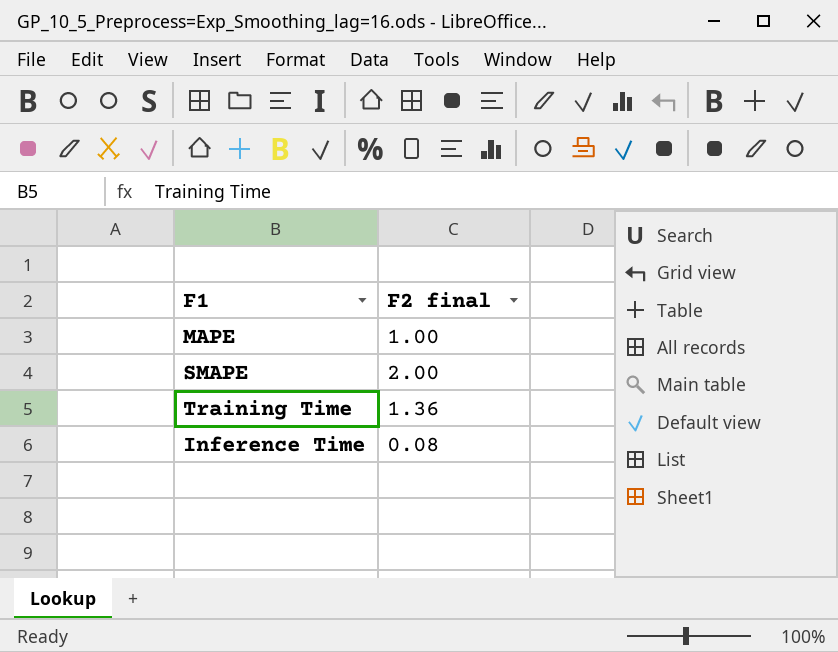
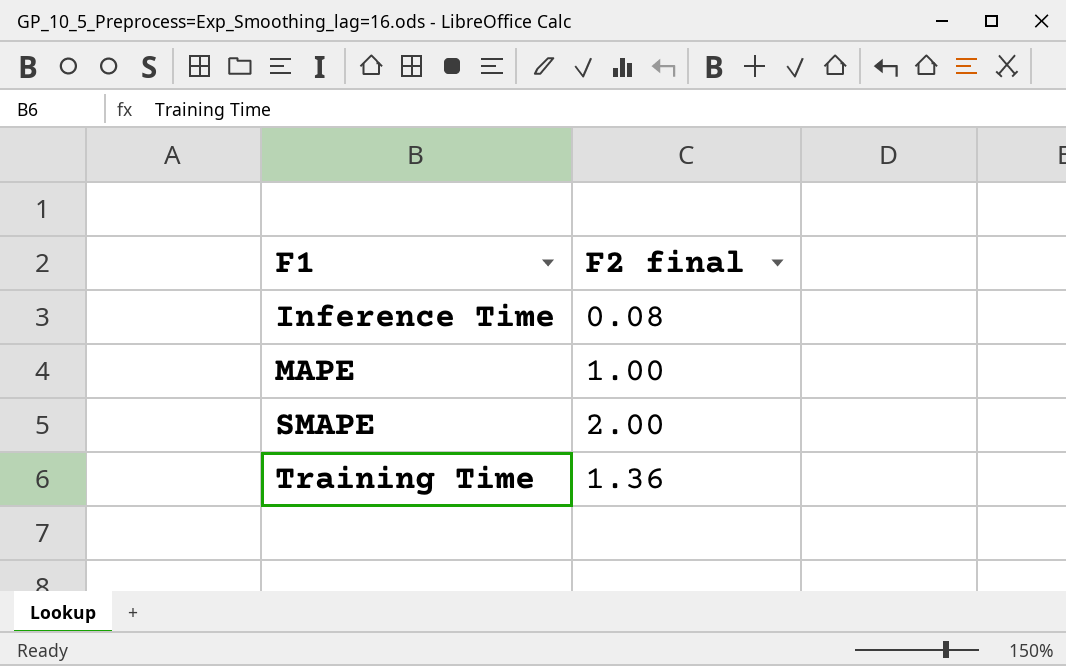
row order: none -> F1 ascending

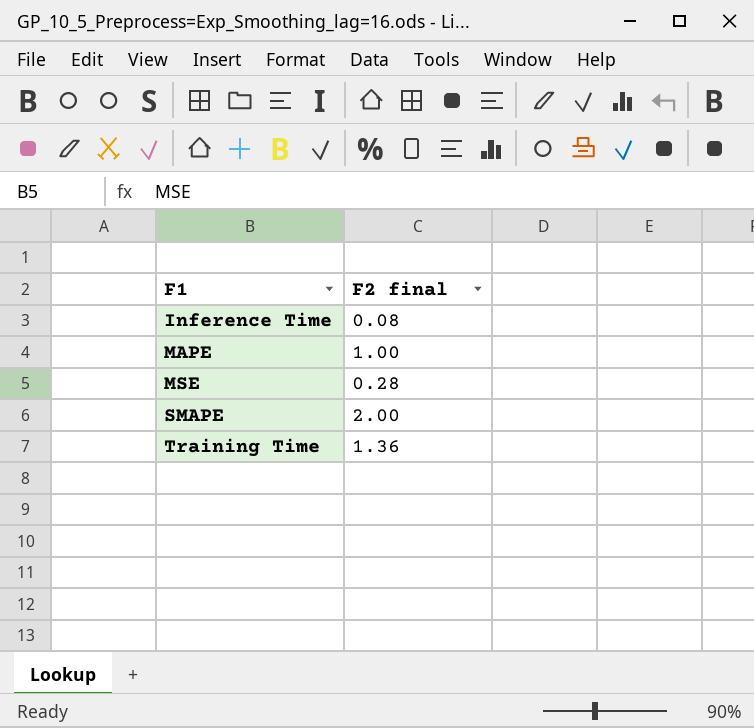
row MSE: none -> 0.28

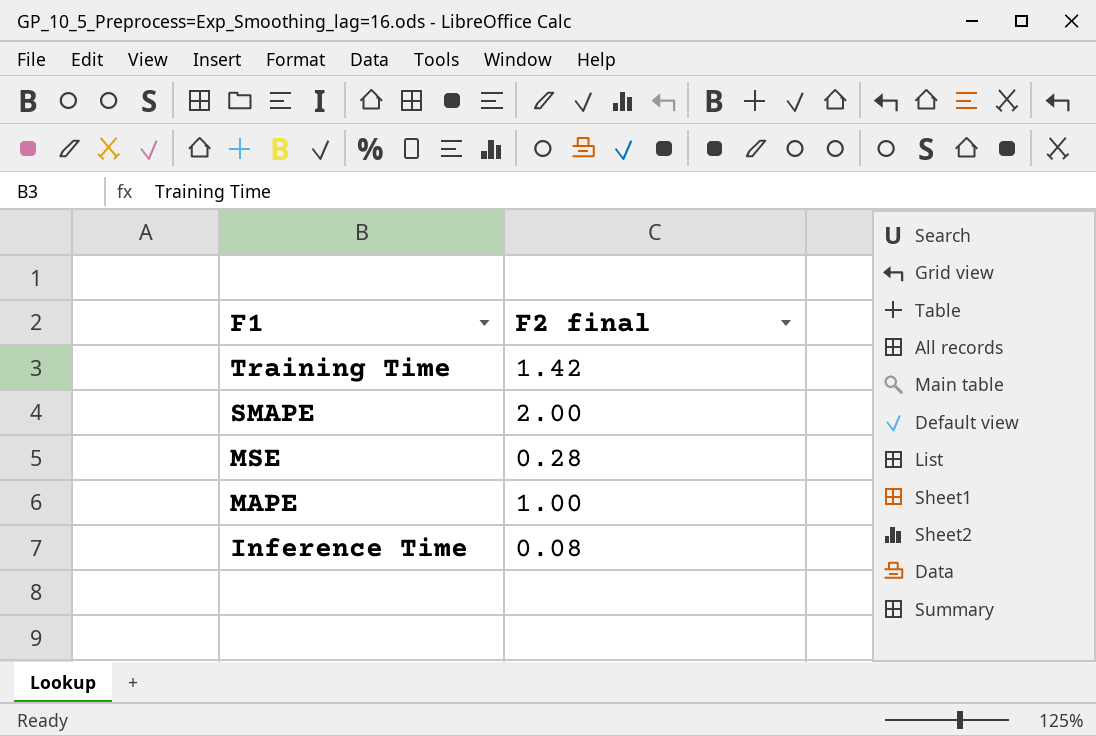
row order: F1 ascending -> F1 descending
Training Time | F2 final: 1.36 -> 1.42

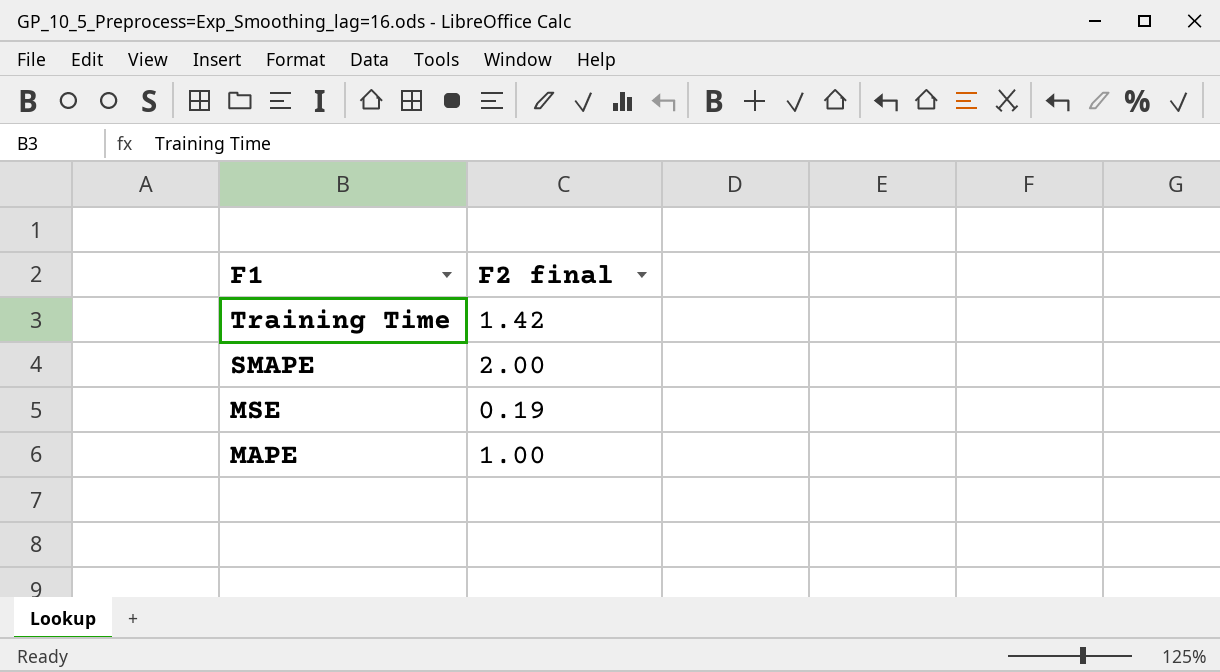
row Inference Time: 0.08 -> none
MSE | F2 final: 0.28 -> 0.19

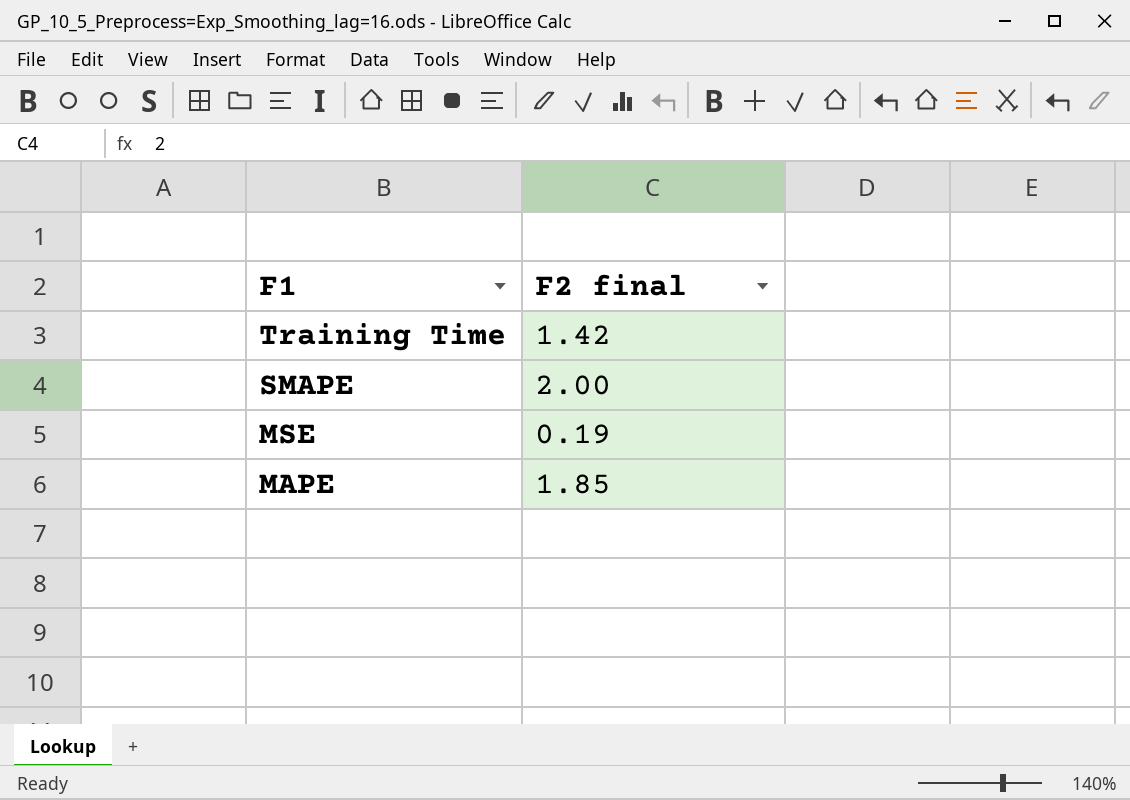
MAPE | F2 final: 1.00 -> 1.85

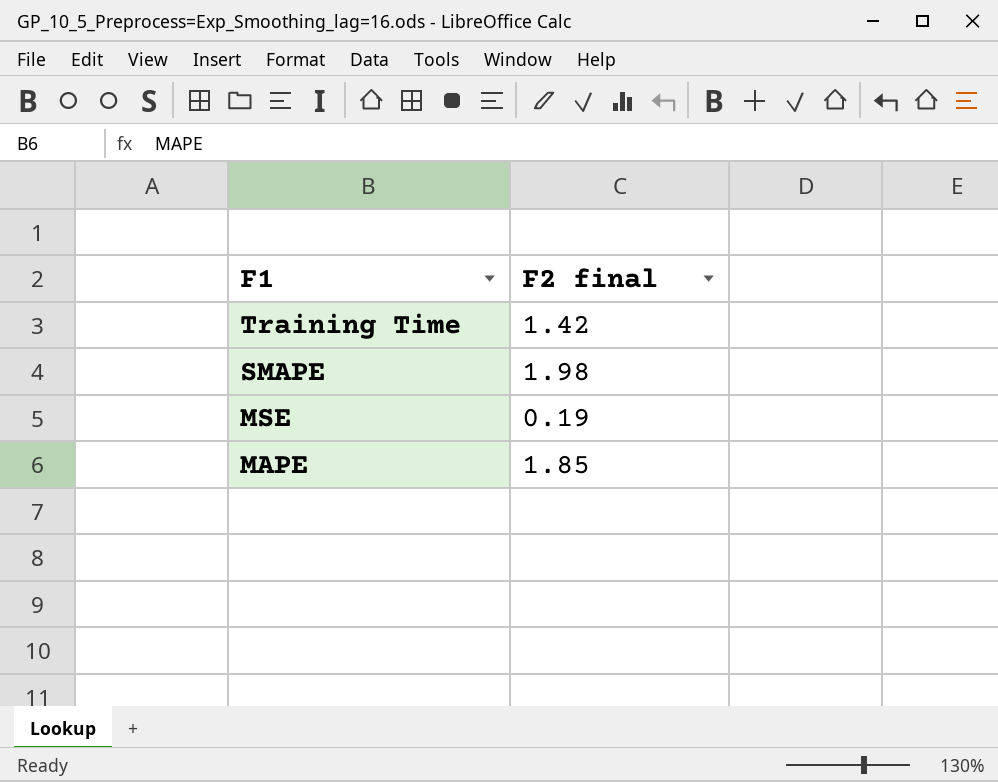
SMAPE | F2 final: 2.00 -> 1.98

